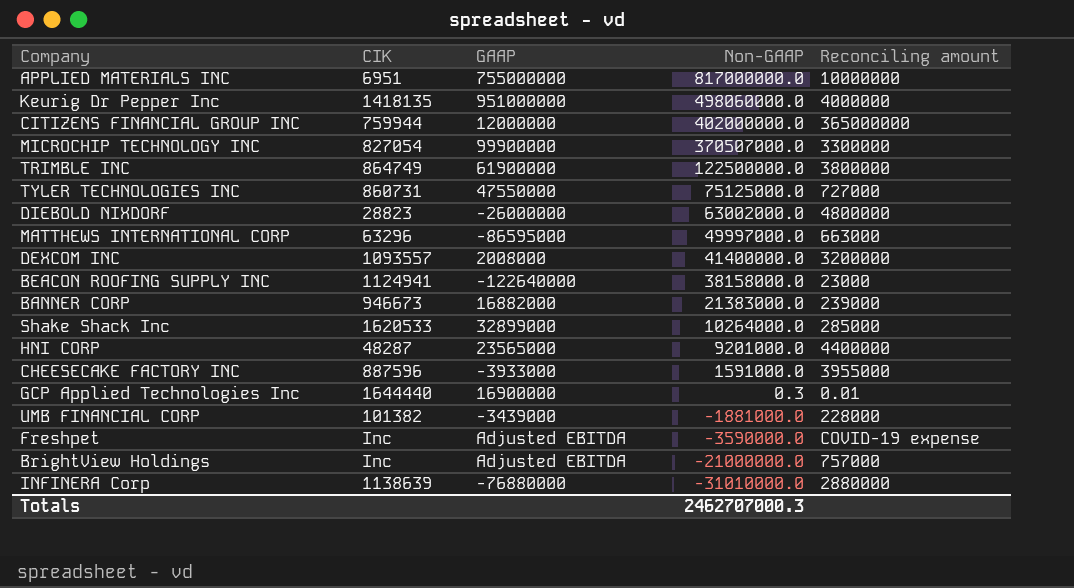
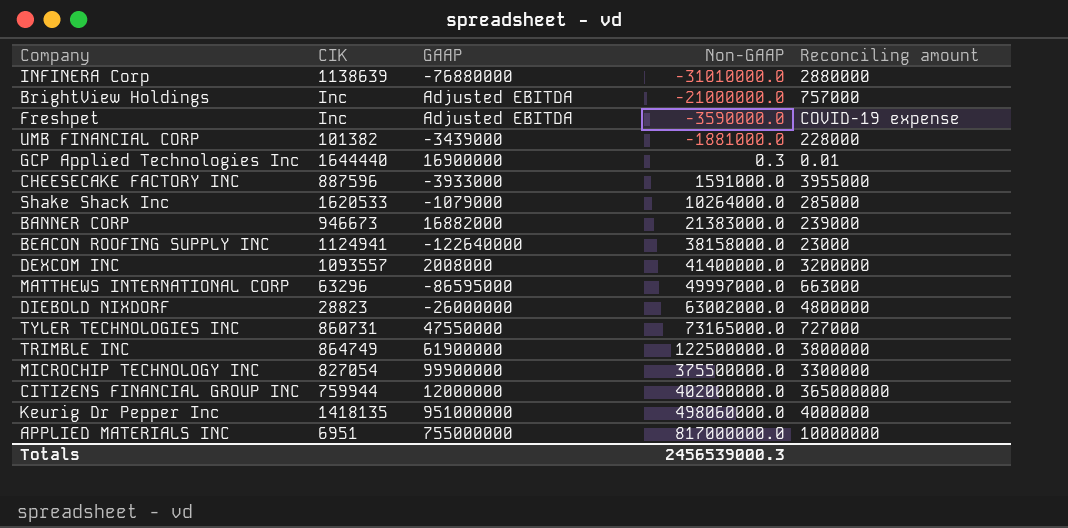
row order: Non-GAAP descending -> Non-GAAP ascending
row HNI CORP: 48287 | 23565000 | 9201000.0 | 4400000 -> none
Shake Shack Inc | GAAP: 32899000 -> -1079000
TYLER TECHNOLOGIES INC | Non-GAAP: 75125000.0 -> 73165000.0
MICROCHIP TECHNOLOGY INC | Non-GAAP: 370507000.0 -> 375500000.0
Totals | Non-GAAP: 2462707000.3 -> 2456539000.3

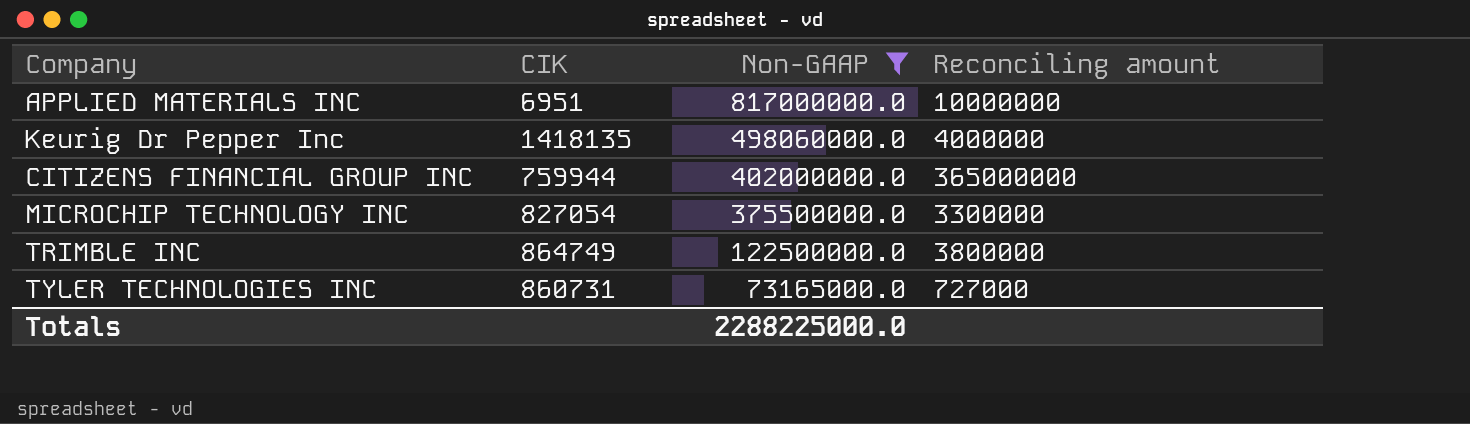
filter: none -> Non-GAAP >= 73165000.0
row order: Non-GAAP ascending -> Non-GAAP descending
column GAAP | position: 3 -> none
Totals | Non-GAAP: 2456539000.3 -> 2288225000.0

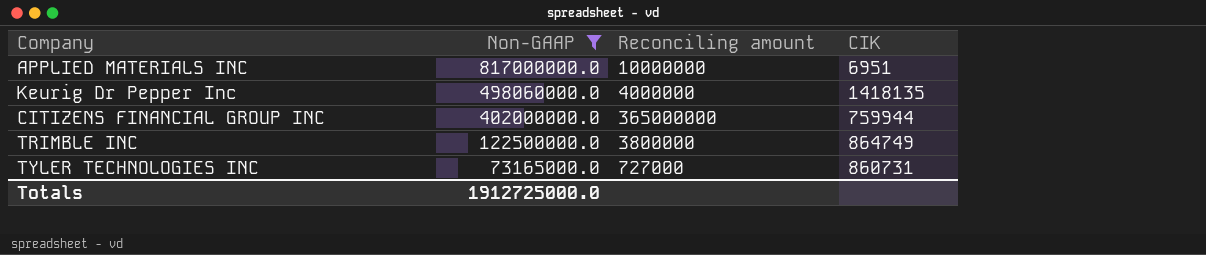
column CIK | position: 2 -> 4
row MICROCHIP TECHNOLOGY INC: 827054 | 375500000.0 | 3300000 -> none
Totals | Non-GAAP: 2288225000.0 -> 1912725000.0

